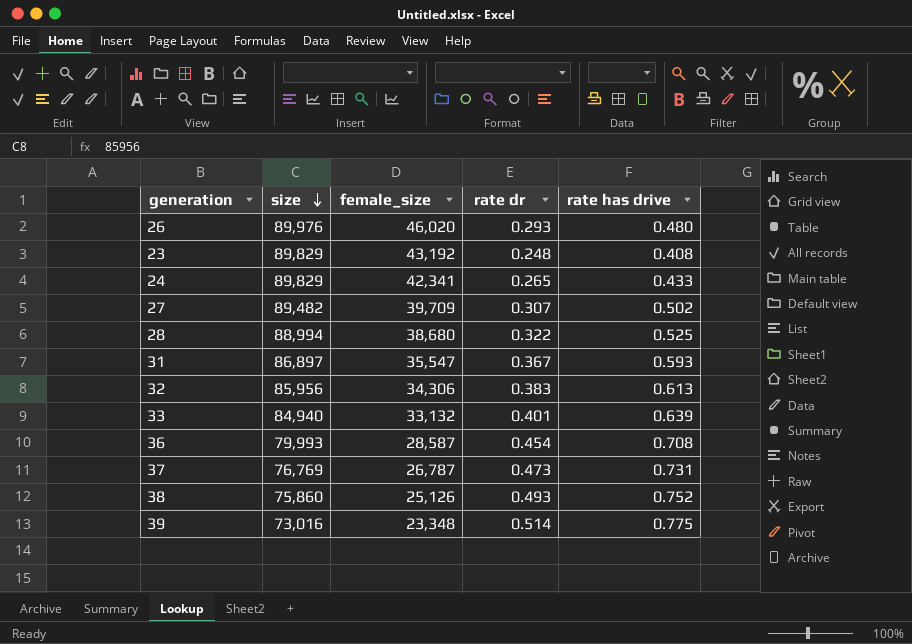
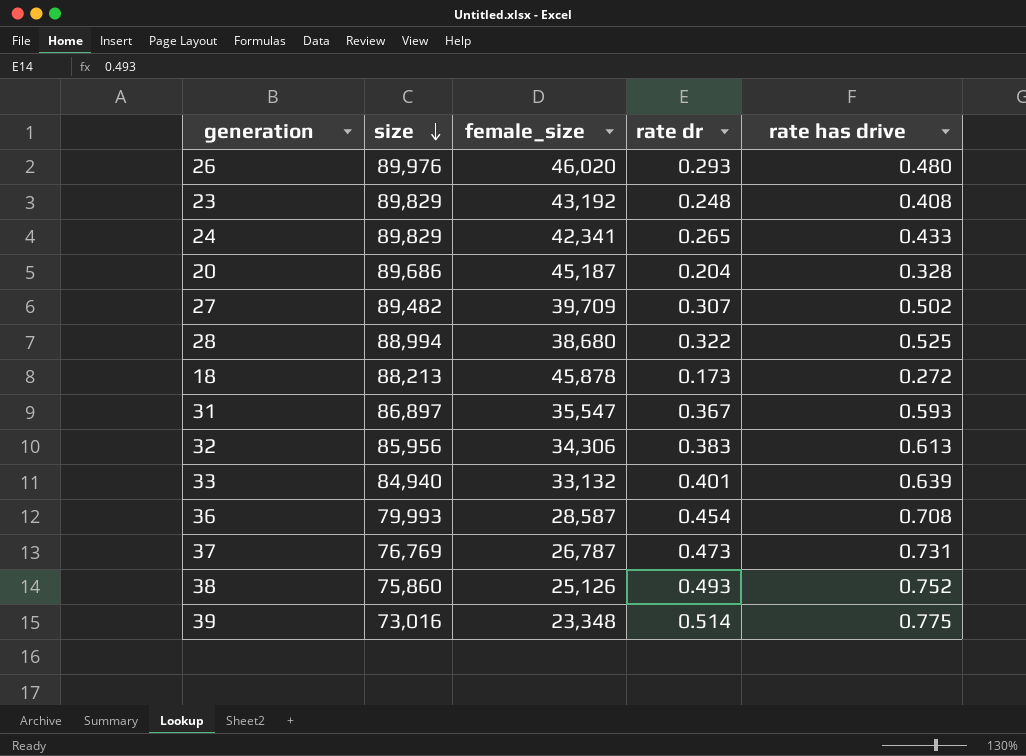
row 20: none -> 89,686 | 45,187 | 0.204 | 0.328
row 18: none -> 88,213 | 45,878 | 0.173 | 0.272

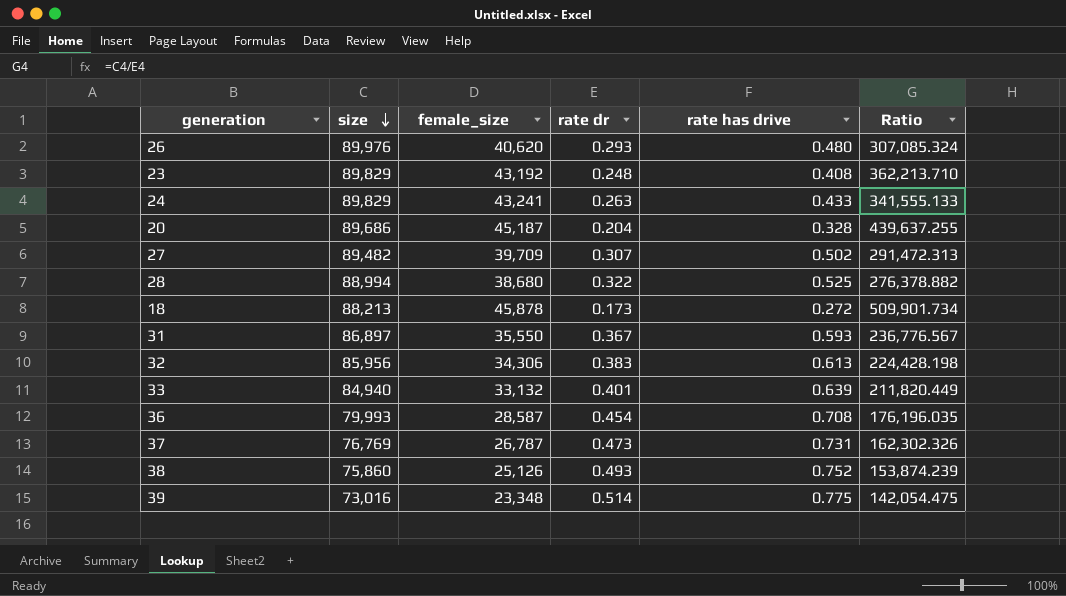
column Ratio | formula: none -> [size] / [rate dr]
26 | female_size: 46,020 -> 40,620
24 | female_size: 42,341 -> 43,241
24 | rate dr: 0.265 -> 0.263
31 | female_size: 35,547 -> 35,550

